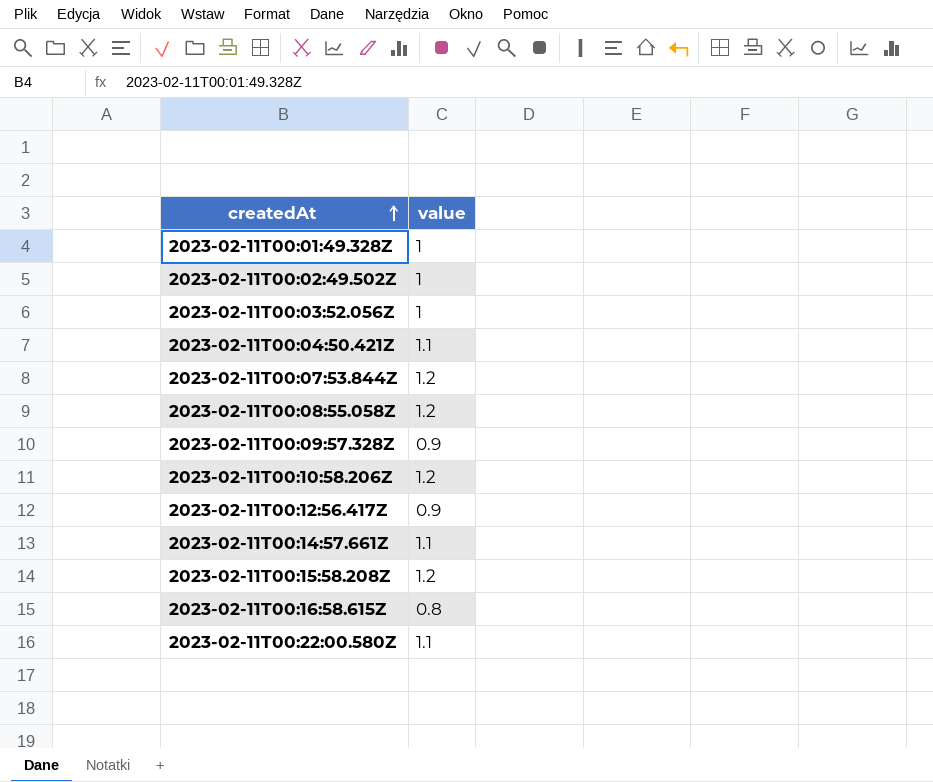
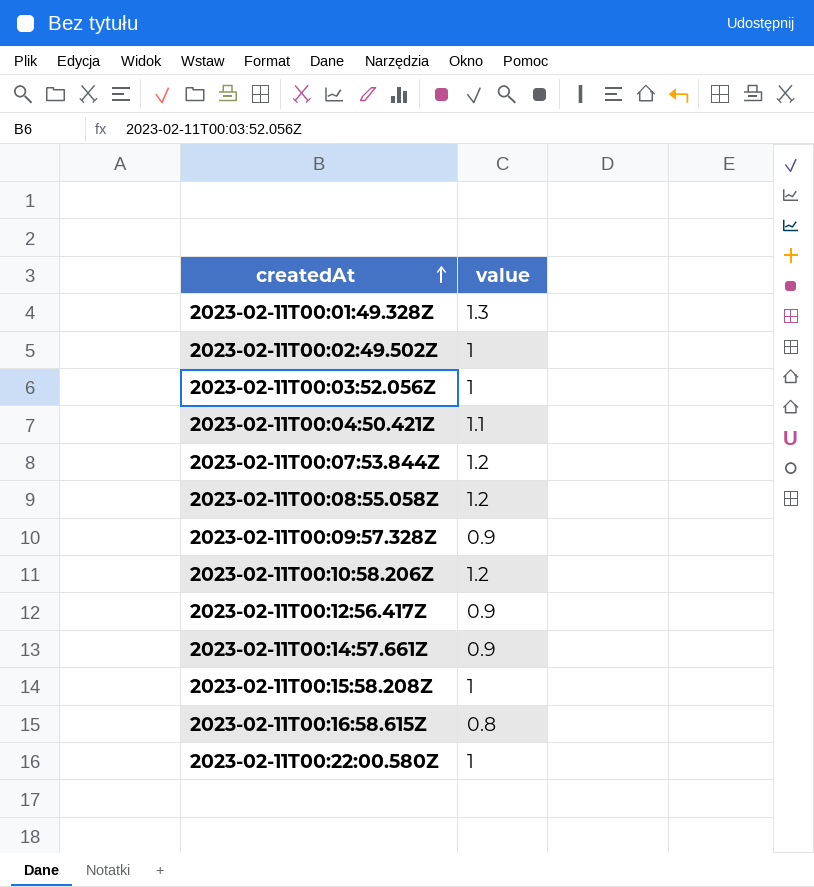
2023-02-11T00:01:49.328Z | value: 1 -> 1.3
2023-02-11T00:14:57.661Z | value: 1.1 -> 0.9
2023-02-11T00:15:58.208Z | value: 1.2 -> 1
2023-02-11T00:22:00.580Z | value: 1.1 -> 1

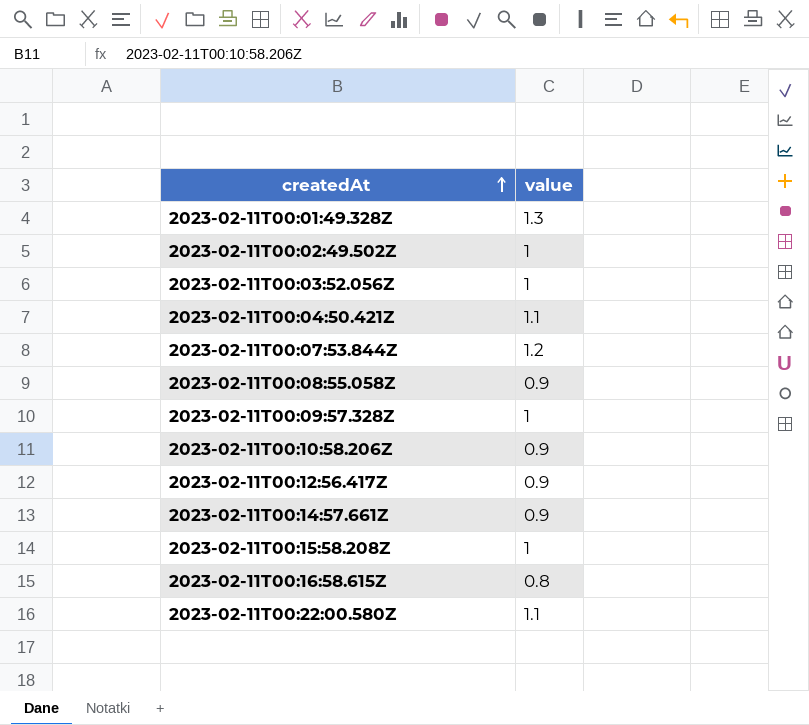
2023-02-11T00:08:55.058Z | value: 1.2 -> 0.9
2023-02-11T00:09:57.328Z | value: 0.9 -> 1
2023-02-11T00:10:58.206Z | value: 1.2 -> 0.9
2023-02-11T00:22:00.580Z | value: 1 -> 1.1

